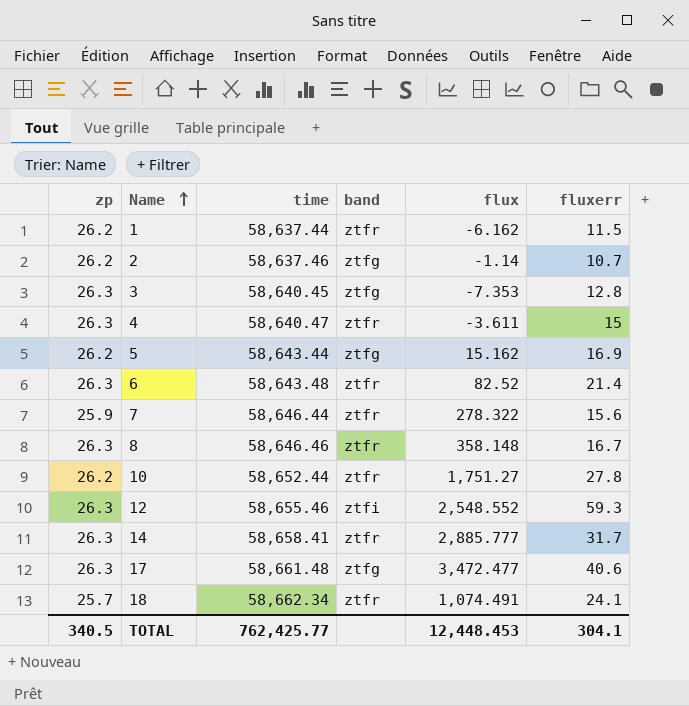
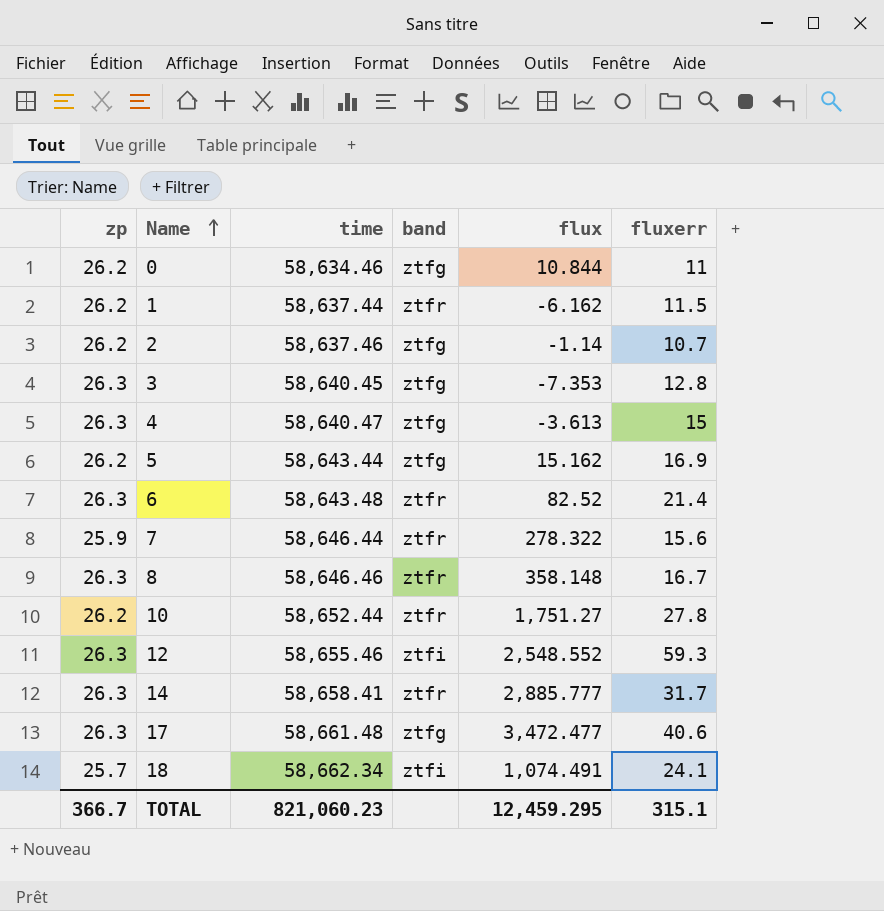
row 0: none -> 26.2 | 58,634.46 | ztfg | 10.844 | 11
4 | band: ztfr -> ztfg
4 | flux: -3.611 -> -3.613
18 | band: ztfr -> ztfi
TOTAL | zp: 340.5 -> 366.7
TOTAL | time: 762,425.77 -> 821,060.23
TOTAL | flux: 12,448.453 -> 12,459.295
TOTAL | fluxerr: 304.1 -> 315.1

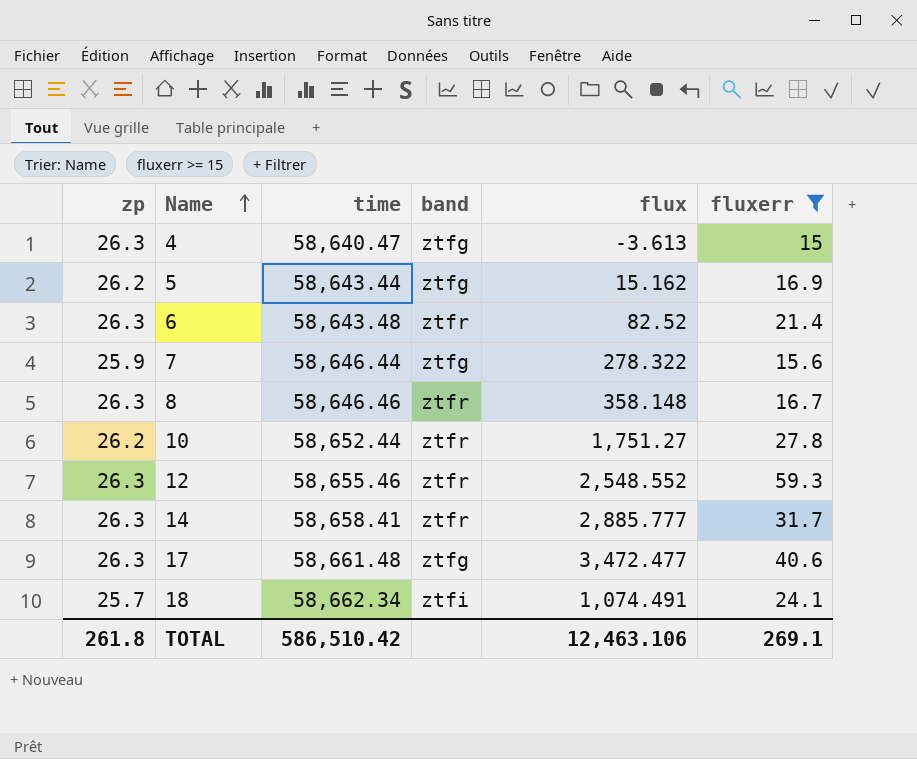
filter: none -> fluxerr >= 15
7 | band: ztfr -> ztfg
12 | band: ztfi -> ztfr
TOTAL | zp: 366.7 -> 261.8
TOTAL | time: 821,060.23 -> 586,510.42
TOTAL | flux: 12,459.295 -> 12,463.106
TOTAL | fluxerr: 315.1 -> 269.1

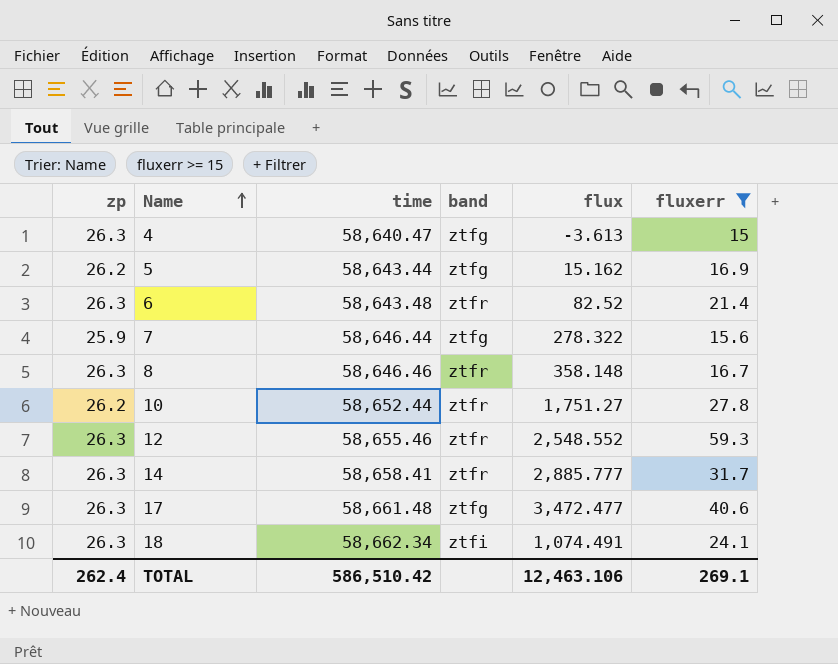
18 | zp: 25.7 -> 26.3
TOTAL | zp: 261.8 -> 262.4

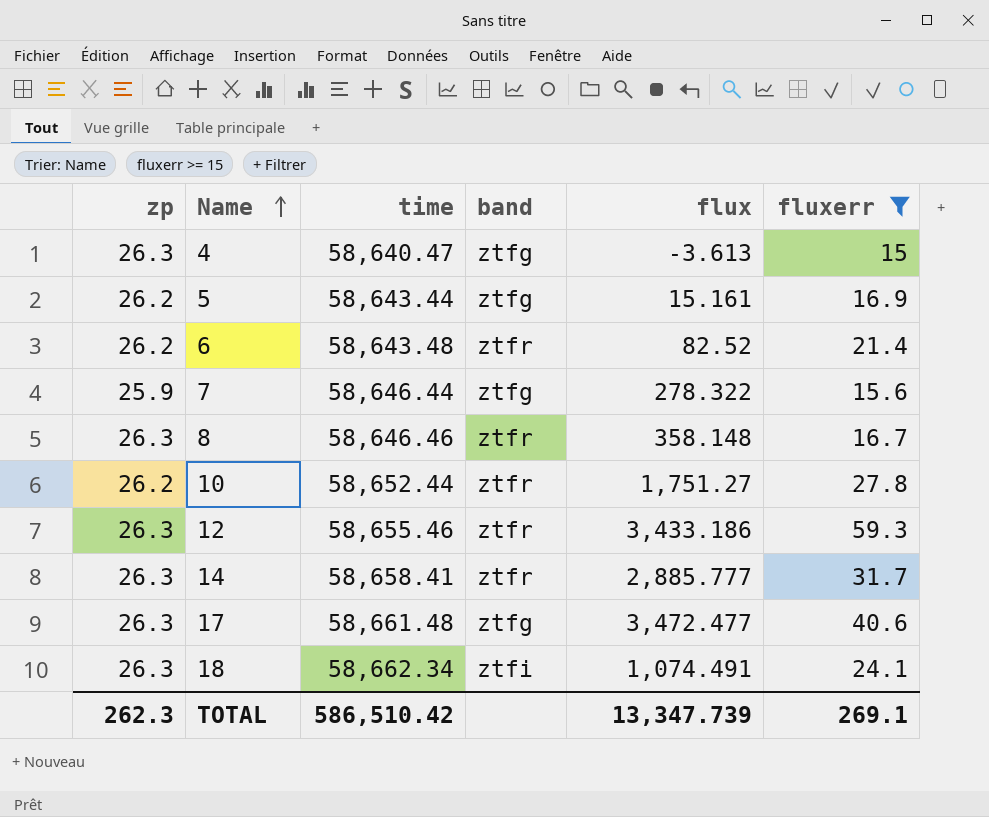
5 | flux: 15.162 -> 15.161
6 | zp: 26.3 -> 26.2
12 | flux: 2,548.552 -> 3,433.186
TOTAL | zp: 262.4 -> 262.3
TOTAL | flux: 12,463.106 -> 13,347.739

